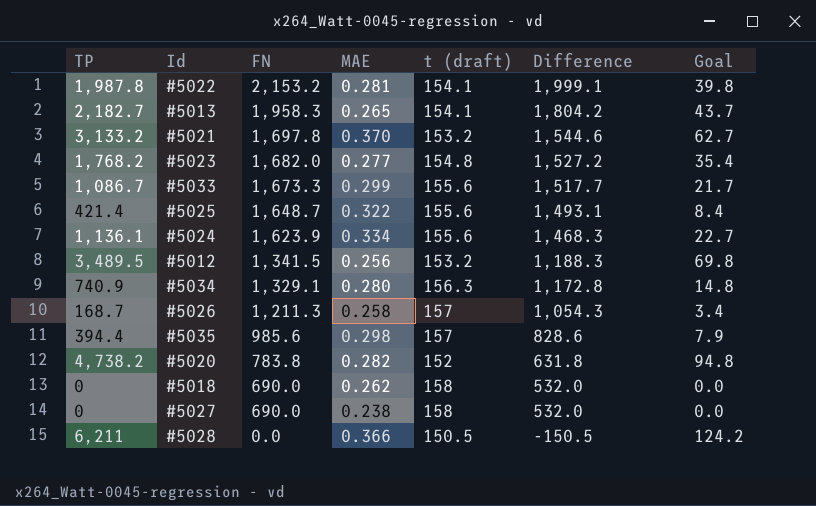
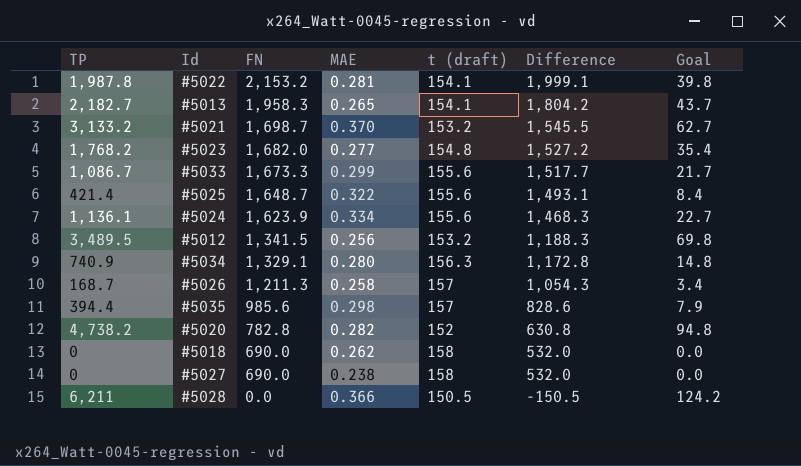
#5021 | FN: 1,697.8 -> 1,698.7
#5021 | Difference: 1,544.6 -> 1,545.5
#5020 | FN: 783.8 -> 782.8
#5020 | Difference: 631.8 -> 630.8

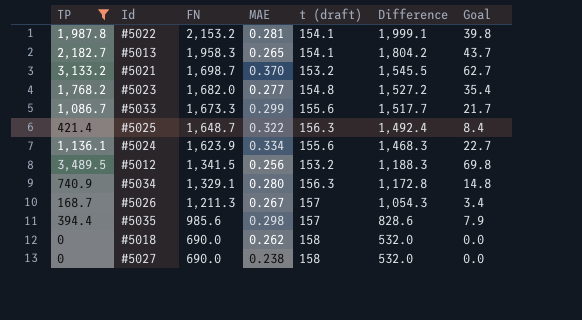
filter: none -> TP <= 3,489.5
#5025 | t (draft): 155.6 -> 156.3
#5025 | Difference: 1,493.1 -> 1,492.4
#5026 | MAE: 0.258 -> 0.267

